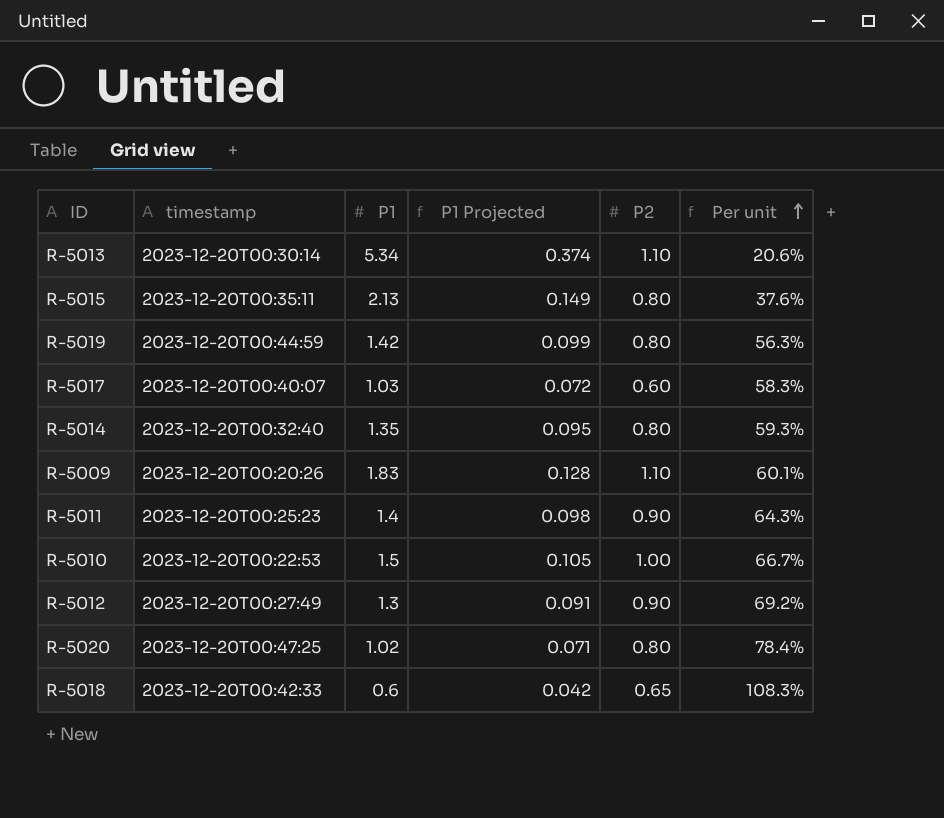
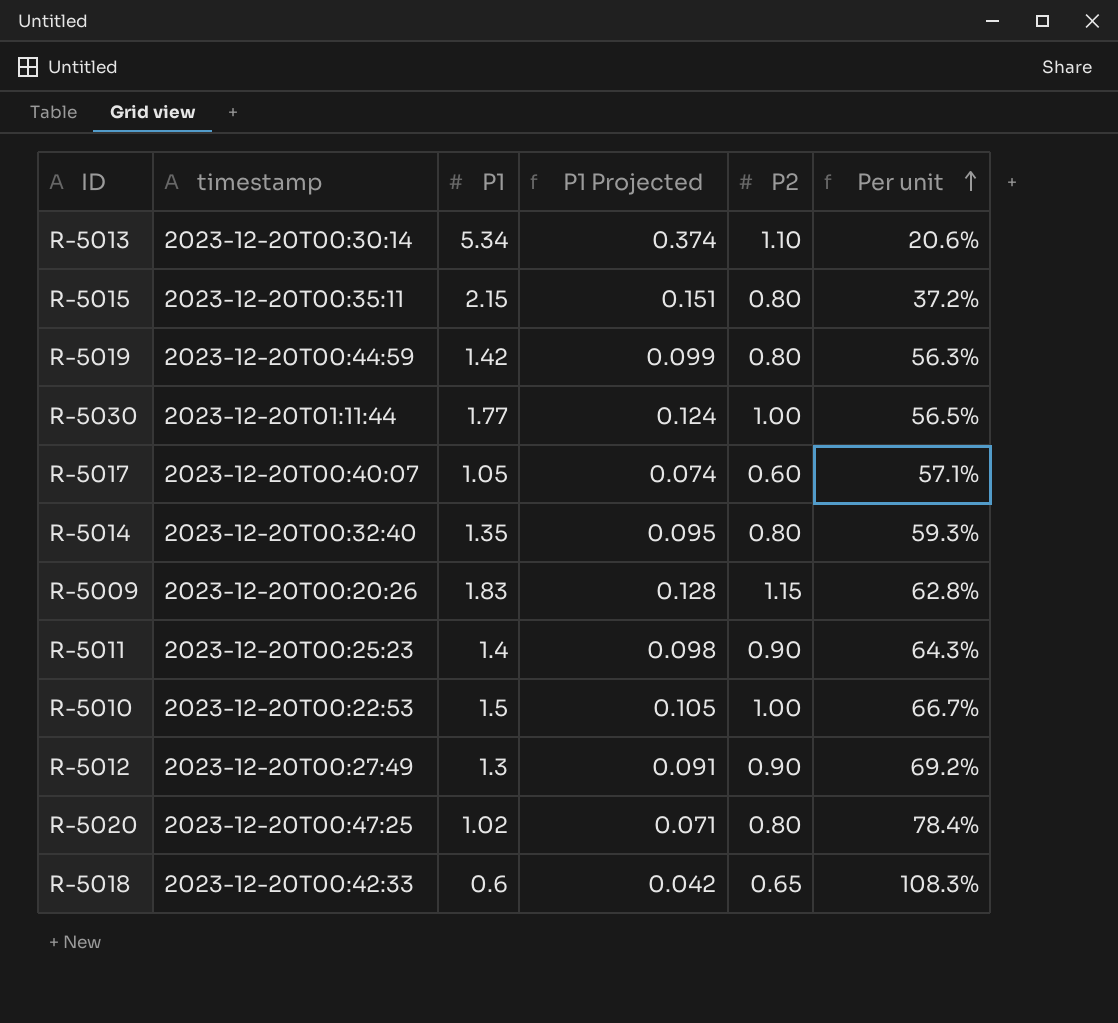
R-5015 | P1: 2.13 -> 2.15
R-5015 | P1 Projected: 0.149 -> 0.151
R-5015 | Per unit: 37.6% -> 37.2%
row R-5030: none -> 2023-12-20T01:11:44 | 1.77 | 0.124 | 1.00 | 56.5%
R-5017 | P1: 1.03 -> 1.05
R-5017 | P1 Projected: 0.072 -> 0.074
R-5017 | Per unit: 58.3% -> 57.1%
R-5009 | P2: 1.10 -> 1.15
R-5009 | Per unit: 60.1% -> 62.8%

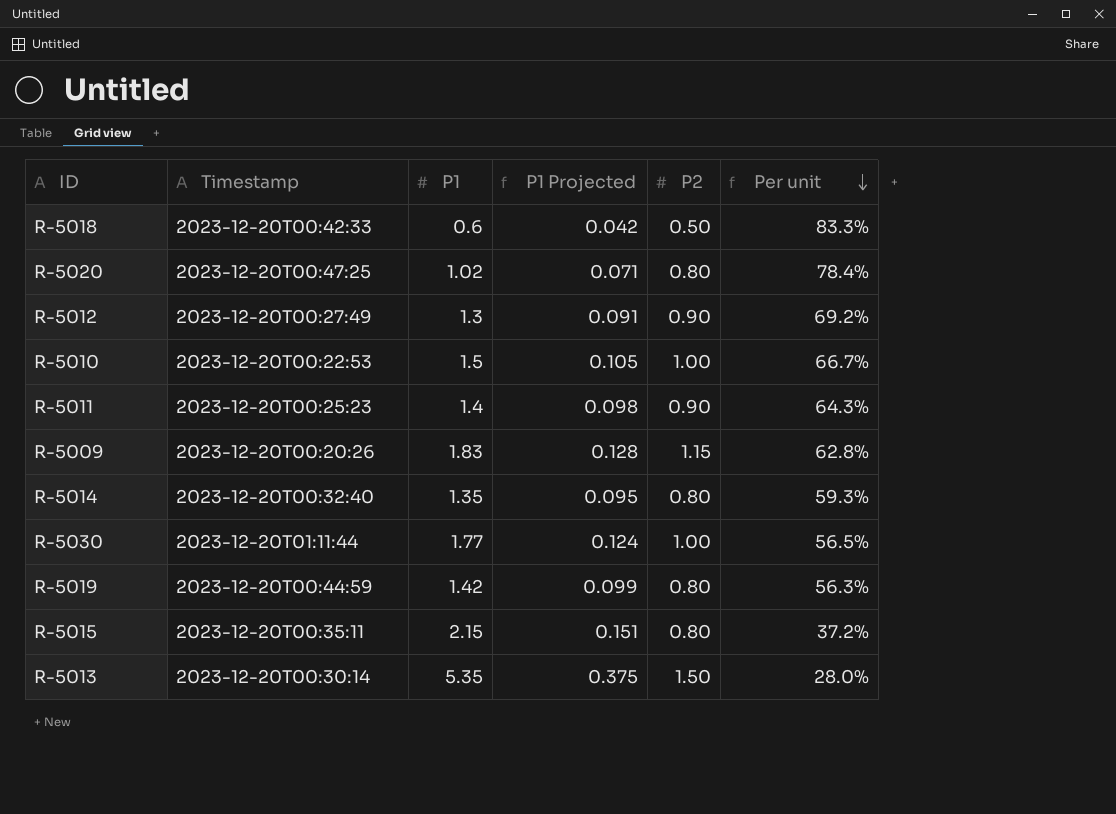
row order: Per unit ascending -> Per unit descending
column name: timestamp -> Timestamp
row R-5017: 2023-12-20T00:40:07 | 1.05 | 0.074 | 0.60 | 57.1% -> none
R-5018 | P2: 0.65 -> 0.50
R-5018 | Per unit: 108.3% -> 83.3%
R-5013 | P1: 5.34 -> 5.35
R-5013 | P1 Projected: 0.374 -> 0.375
R-5013 | P2: 1.10 -> 1.50
R-5013 | Per unit: 20.6% -> 28.0%

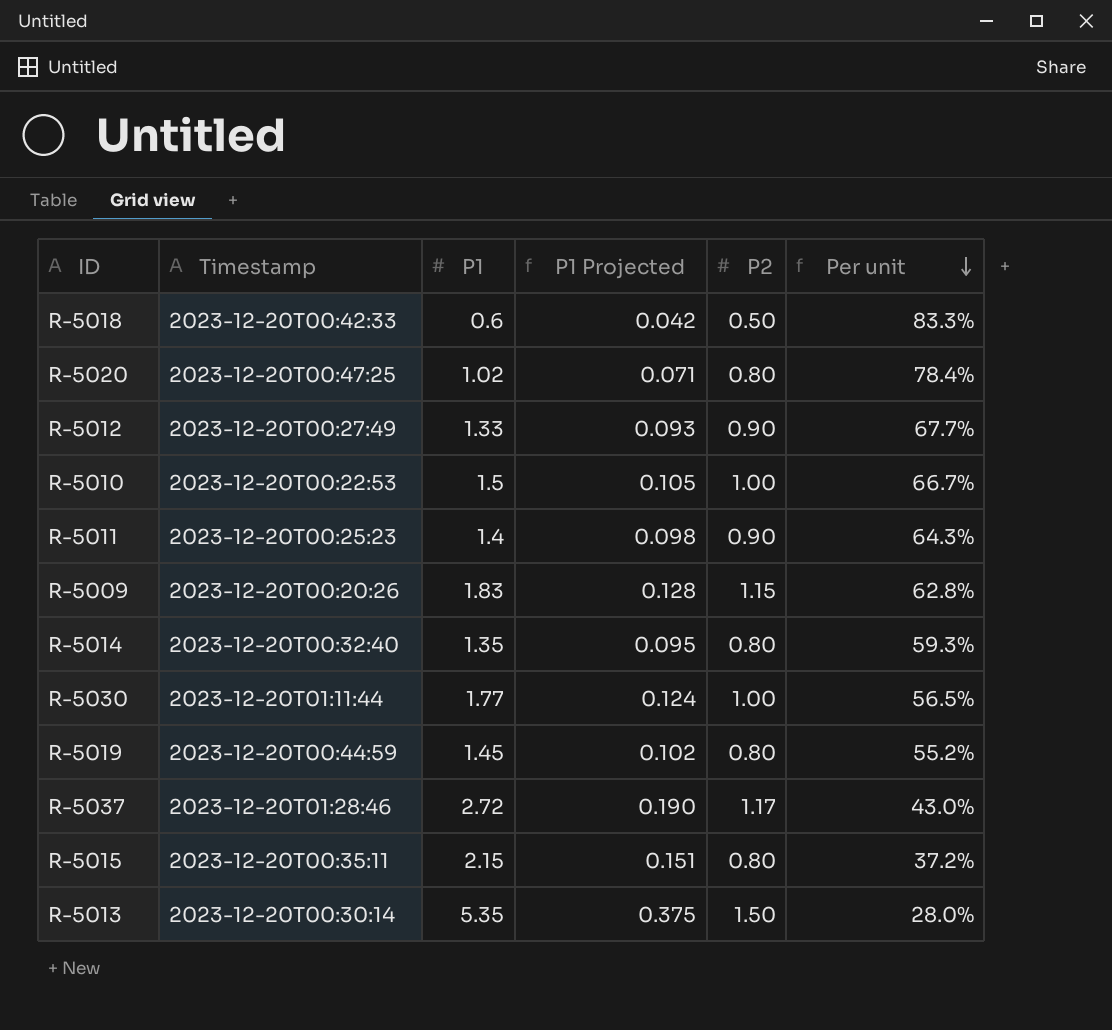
R-5012 | P1: 1.3 -> 1.33
R-5012 | P1 Projected: 0.091 -> 0.093
R-5012 | Per unit: 69.2% -> 67.7%
R-5019 | P1: 1.42 -> 1.45
R-5019 | P1 Projected: 0.099 -> 0.102
R-5019 | Per unit: 56.3% -> 55.2%
row R-5037: none -> 2023-12-20T01:28:46 | 2.72 | 0.190 | 1.17 | 43.0%

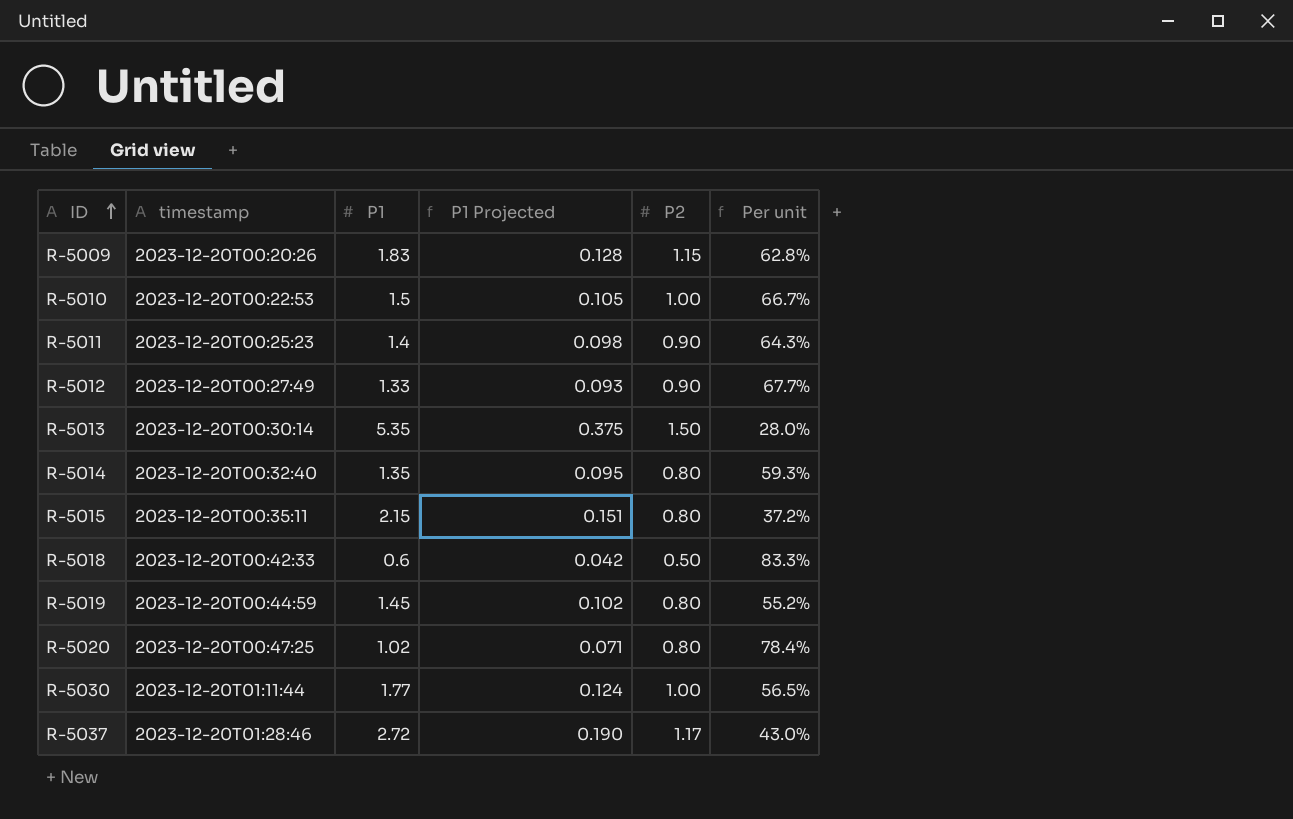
row order: Per unit descending -> ID ascending
column name: Timestamp -> timestamp

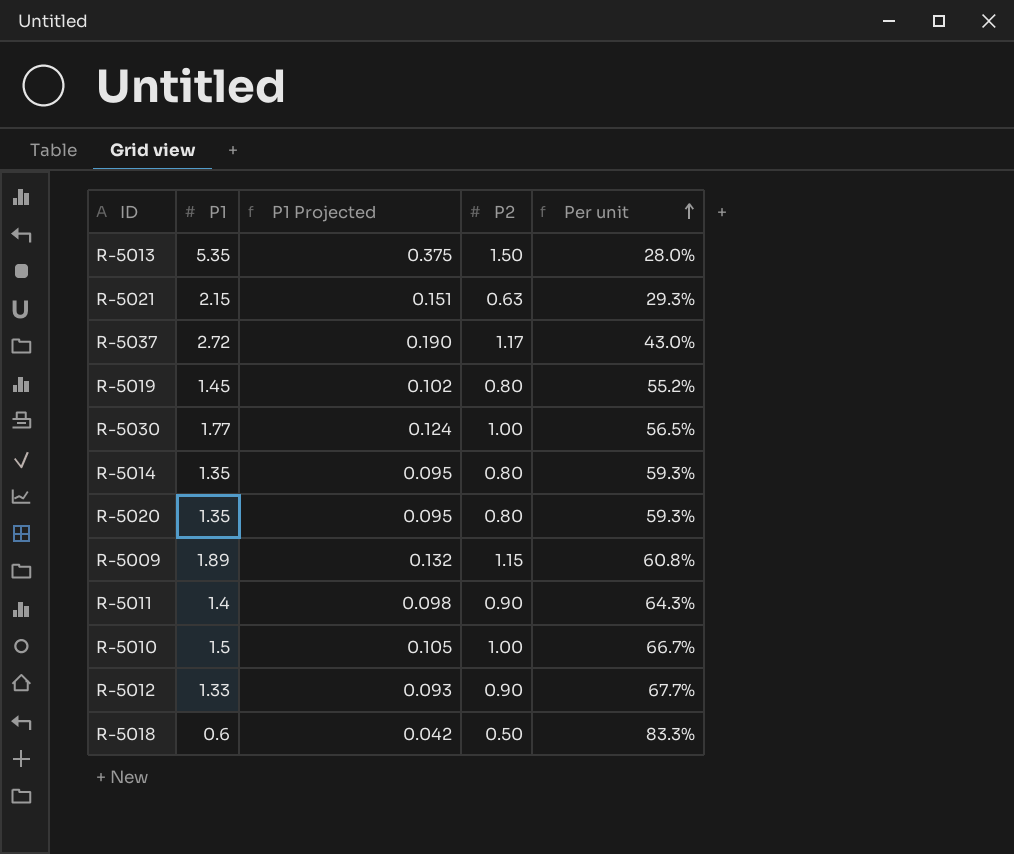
row order: ID ascending -> Per unit ascending
column timestamp | position: 2 -> none
row R-5015: 2023-12-20T00:35:11 | 2.15 | 0.151 | 0.80 | 37.2% -> none
row R-5021: none -> 2.15 | 0.151 | 0.63 | 29.3%
R-5020 | P1: 1.02 -> 1.35
R-5020 | P1 Projected: 0.071 -> 0.095
R-5020 | Per unit: 78.4% -> 59.3%
R-5009 | P1: 1.83 -> 1.89
R-5009 | P1 Projected: 0.128 -> 0.132
R-5009 | Per unit: 62.8% -> 60.8%

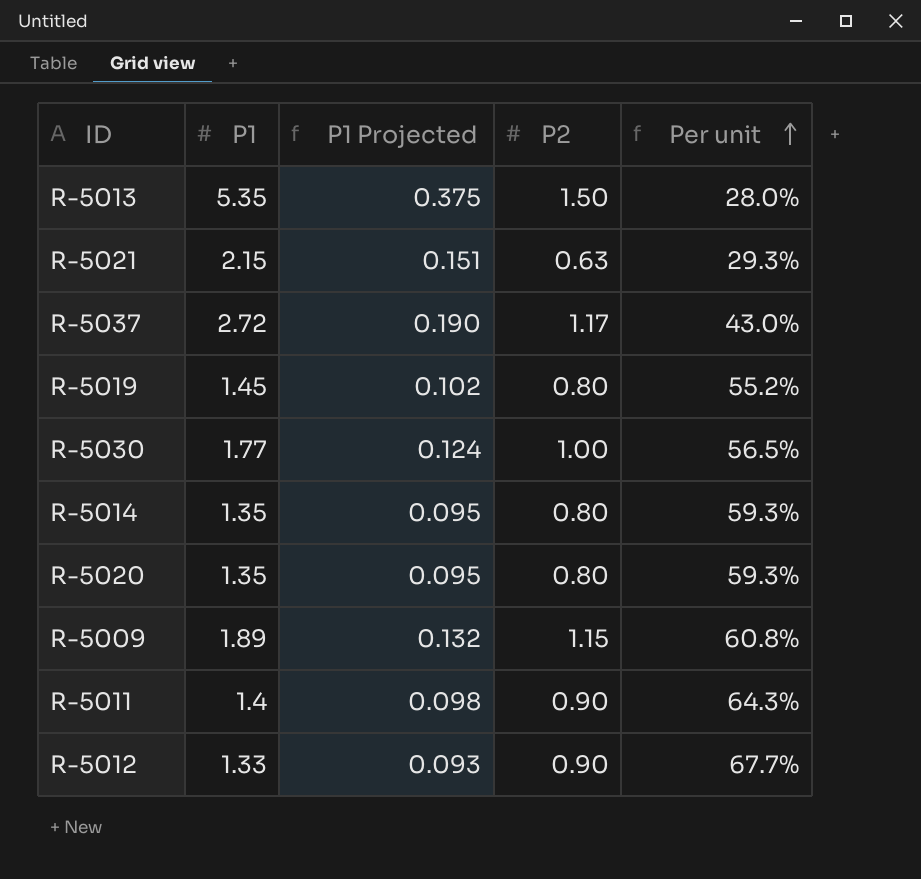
row R-5010: 1.5 | 0.105 | 1.00 | 66.7% -> none
row R-5018: 0.6 | 0.042 | 0.50 | 83.3% -> none

